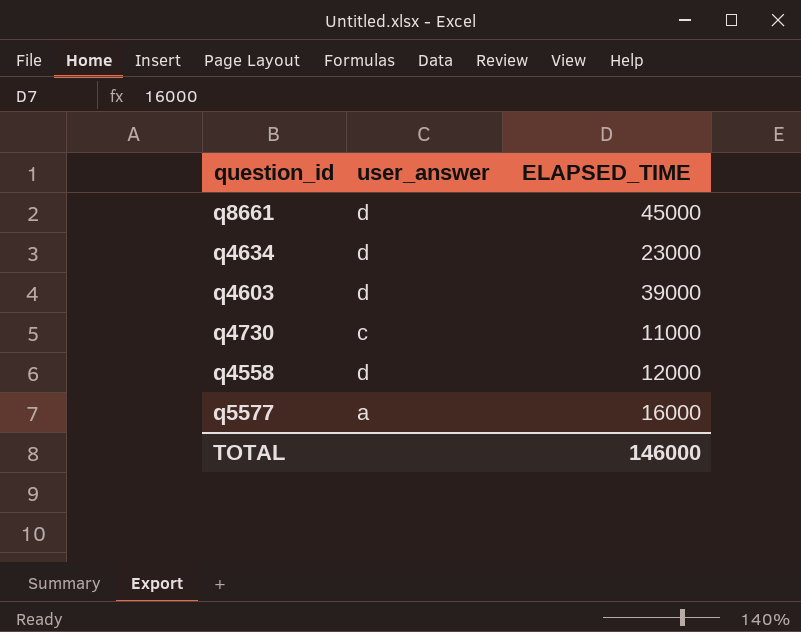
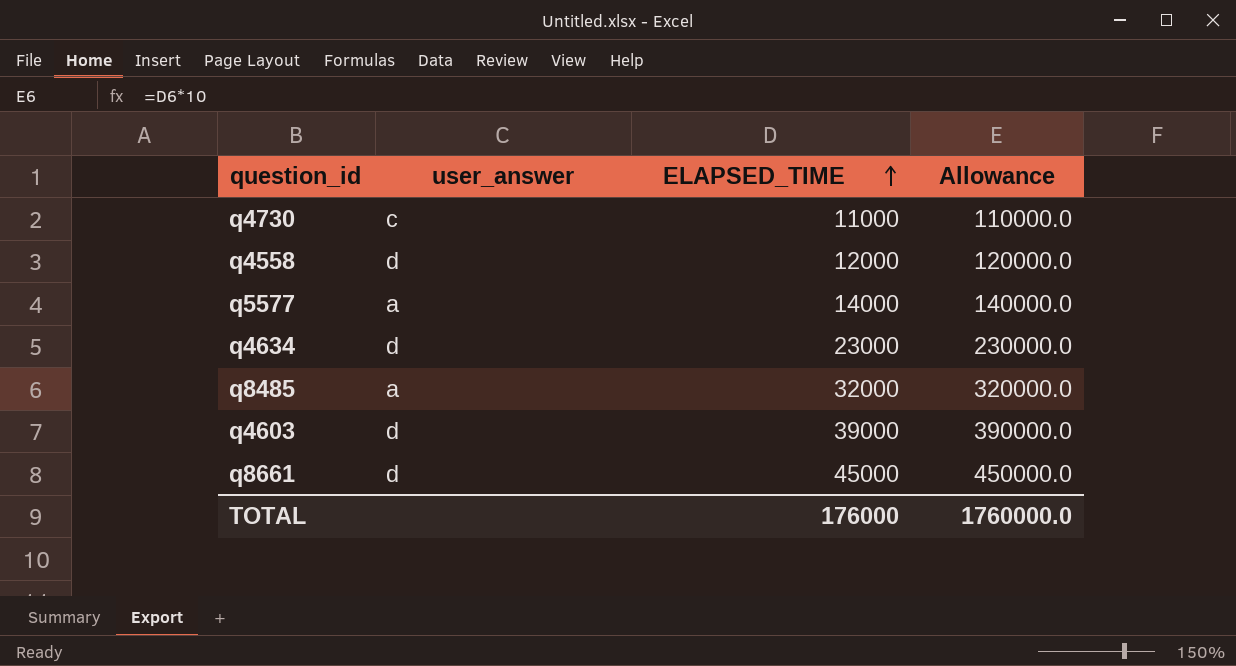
row order: none -> ELAPSED_TIME ascending
column Allowance | formula: none -> [ELAPSED_TIME] * 10
q5577 | ELAPSED_TIME: 16000 -> 14000
row q8485: none -> a | 32000 | 320000.0
TOTAL | ELAPSED_TIME: 146000 -> 176000

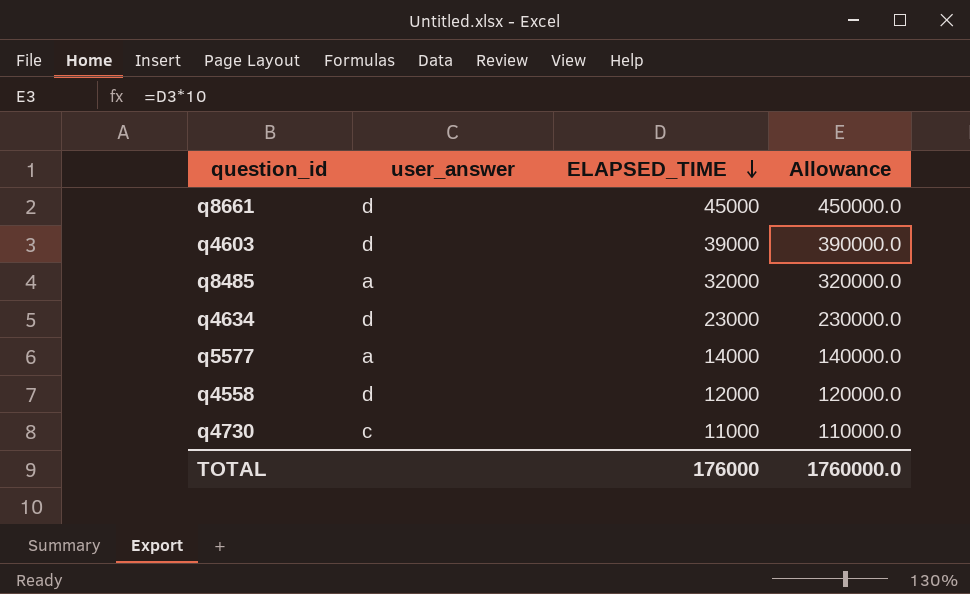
row order: ELAPSED_TIME ascending -> ELAPSED_TIME descending

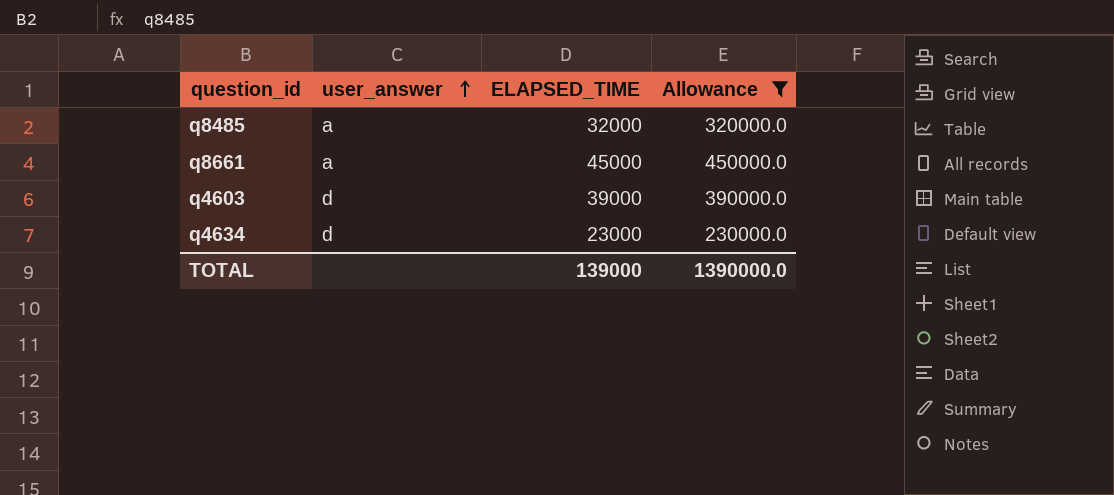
filter: none -> Allowance >= 230000.0
row order: ELAPSED_TIME descending -> user_answer ascending
q8661 | user_answer: d -> a
TOTAL | ELAPSED_TIME: 176000 -> 139000
TOTAL | Allowance: 1760000.0 -> 1390000.0

